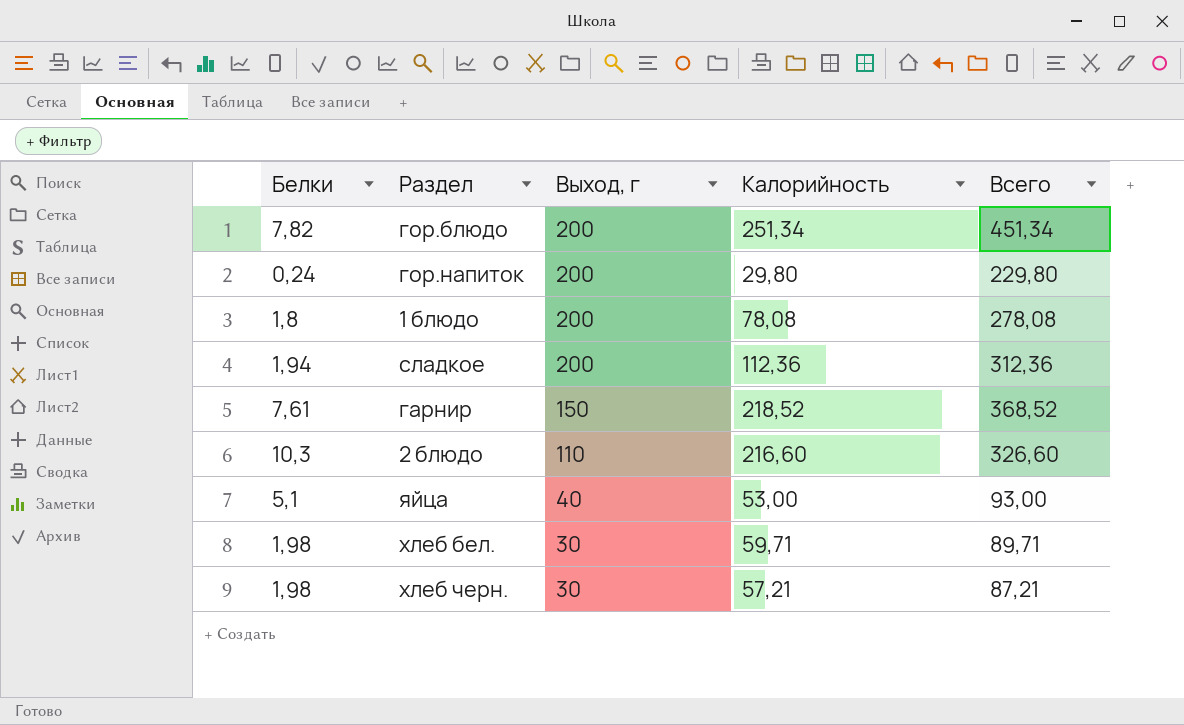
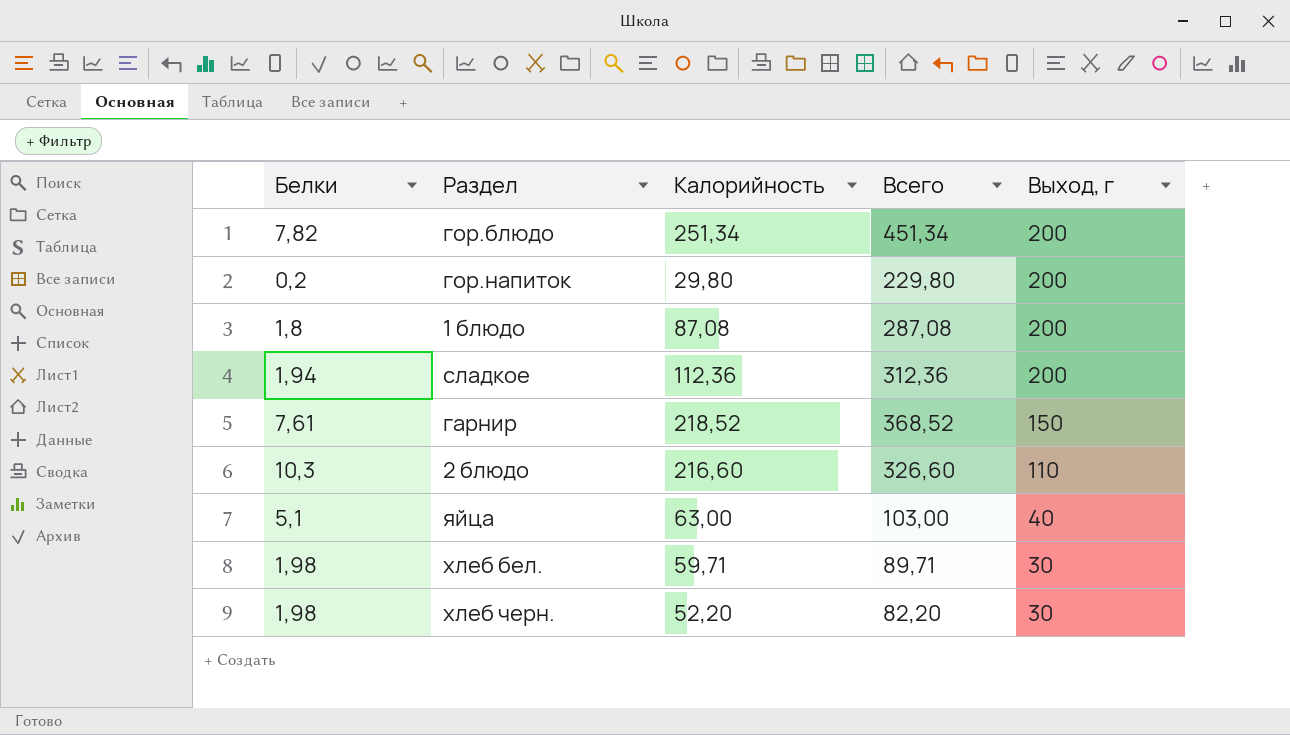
column Выход, г | position: 3 -> 5
гор.напиток | Белки: 0,24 -> 0,2
1 блюдо | Калорийность: 78,08 -> 87,08
1 блюдо | Всего: 278,08 -> 287,08
яйца | Калорийность: 53,00 -> 63,00
яйца | Всего: 93,00 -> 103,00
хлеб черн. | Калорийность: 57,21 -> 52,20
хлеб черн. | Всего: 87,21 -> 82,20

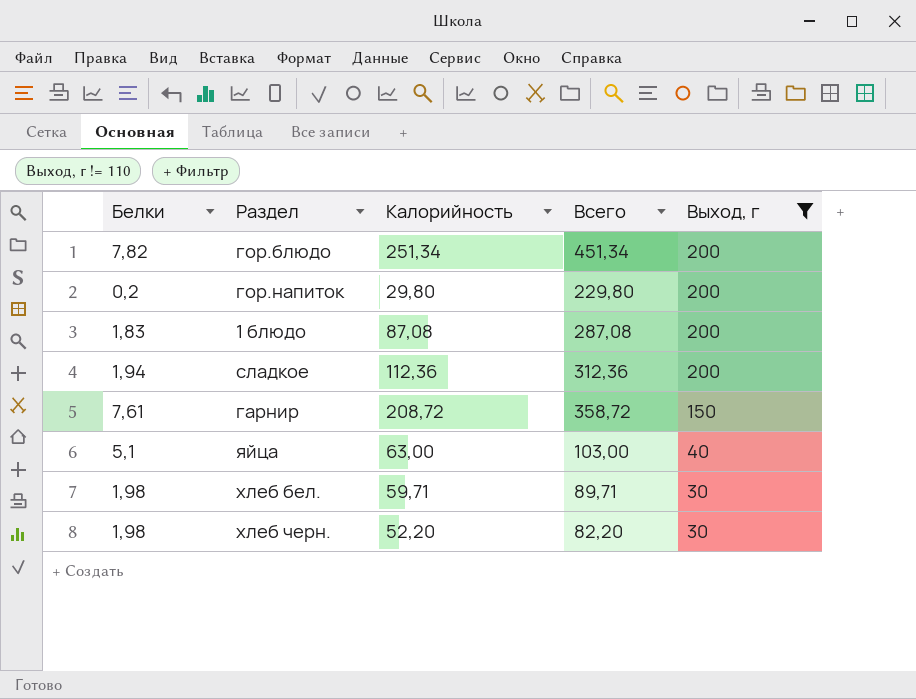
filter: none -> Выход, г != 110
1 блюдо | Белки: 1,8 -> 1,83
гарнир | Калорийность: 218,52 -> 208,72
гарнир | Всего: 368,52 -> 358,72

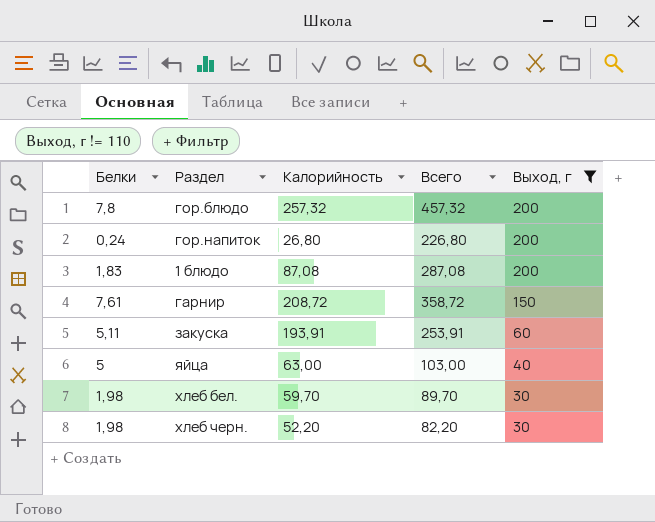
row сладкое: 1,94 | 112,36 | 312,36 | 200 -> none
гор.блюдо | Белки: 7,82 -> 7,8
гор.блюдо | Калорийность: 251,34 -> 257,32
гор.блюдо | Всего: 451,34 -> 457,32
гор.напиток | Белки: 0,2 -> 0,24
гор.напиток | Калорийность: 29,80 -> 26,80
гор.напиток | Всего: 229,80 -> 226,80
row закуска: none -> 5,11 | 193,91 | 253,91 | 60
яйца | Белки: 5,1 -> 5
хлеб бел. | Калорийность: 59,71 -> 59,70
хлеб бел. | Всего: 89,71 -> 89,70

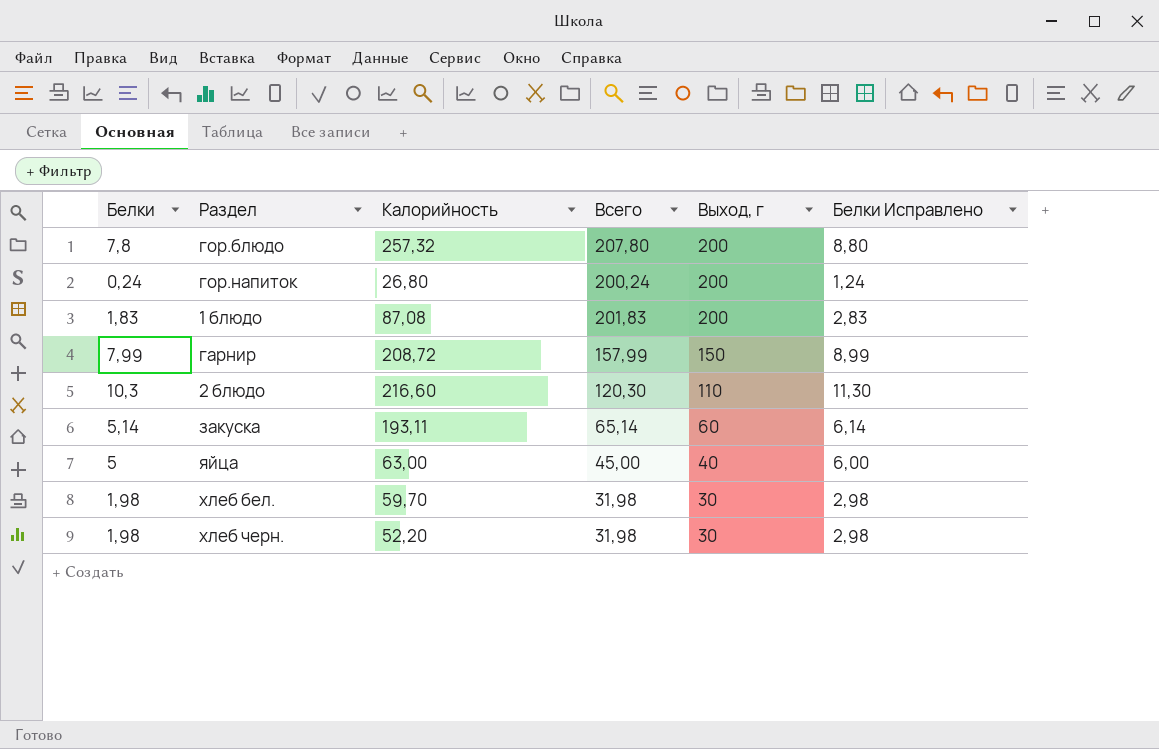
filter: Выход, г != 110 -> none
column Всего | formula: [Калорийность] + [Выход, г] -> [Белки] + [Выход, г]
column Белки Исправлено | formula: none -> [Белки] + 1
гарнир | Белки: 7,61 -> 7,99
закуска | Белки: 5,11 -> 5,14
закуска | Калорийность: 193,91 -> 193,11

